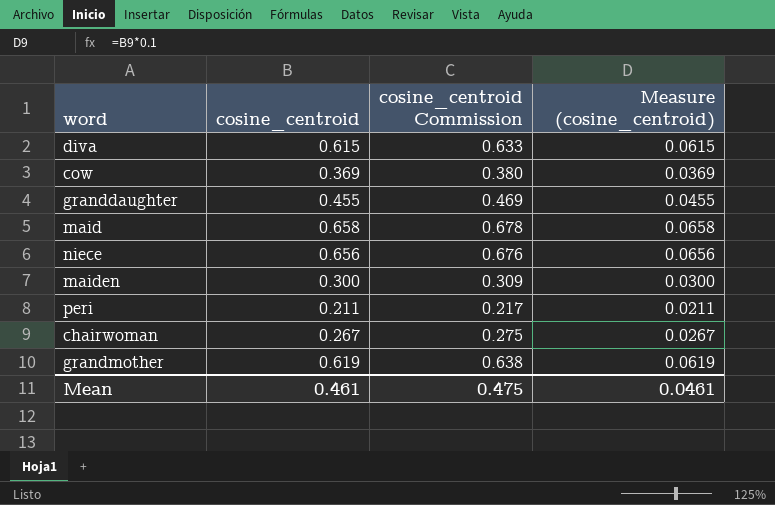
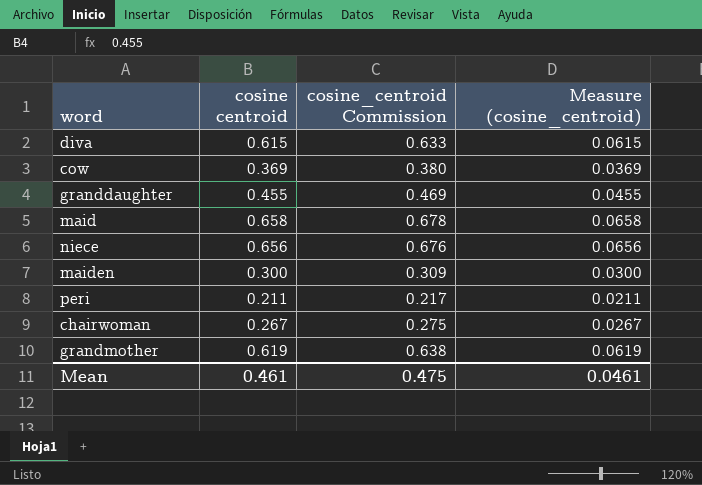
column name: cosine_centroid -> cosine centroid

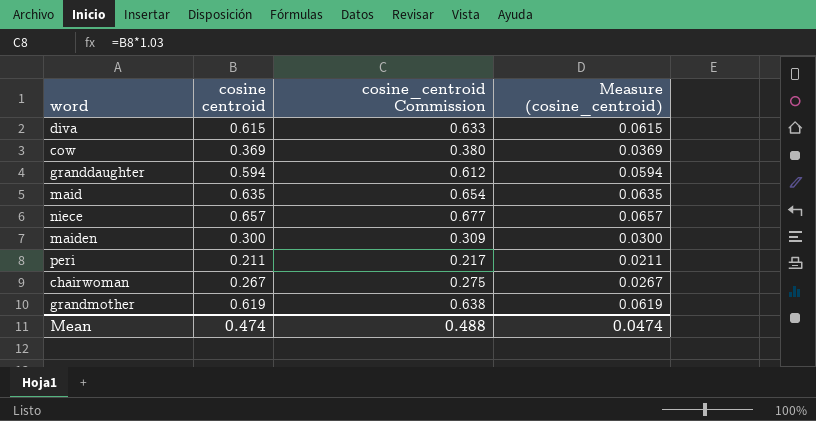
granddaughter | cosine centroid: 0.455 -> 0.594
granddaughter | cosine_centroid Commission: 0.469 -> 0.612
granddaughter | Measure (cosine_centroid): 0.0455 -> 0.0594
maid | cosine centroid: 0.658 -> 0.635
maid | cosine_centroid Commission: 0.678 -> 0.654
maid | Measure (cosine_centroid): 0.0658 -> 0.0635
niece | cosine centroid: 0.656 -> 0.657
niece | cosine_centroid Commission: 0.676 -> 0.677
niece | Measure (cosine_centroid): 0.0656 -> 0.0657
Mean | cosine centroid: 0.461 -> 0.474
Mean | cosine_centroid Commission: 0.475 -> 0.488
Mean | Measure (cosine_centroid): 0.0461 -> 0.0474

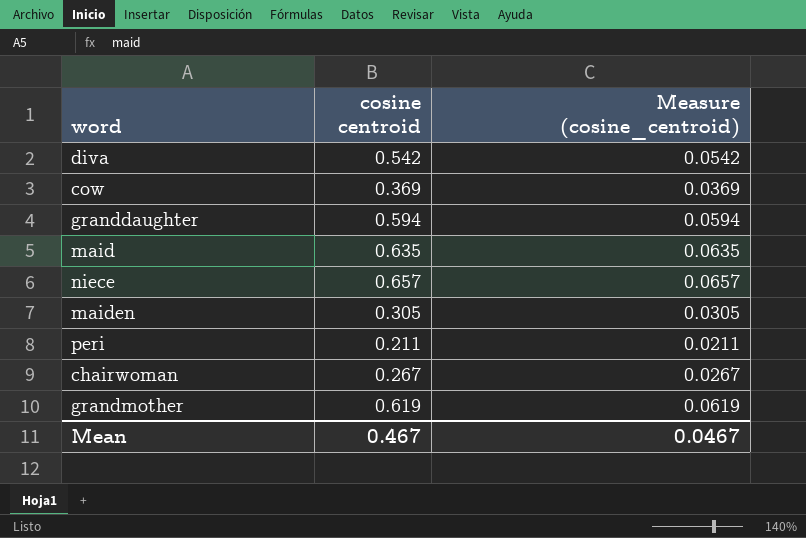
column cosine_centroid Commission | formula: [cosine centroid] * 1.03 -> none
diva | cosine centroid: 0.615 -> 0.542
diva | Measure (cosine_centroid): 0.0615 -> 0.0542
maiden | cosine centroid: 0.300 -> 0.305
maiden | Measure (cosine_centroid): 0.0300 -> 0.0305
Mean | cosine centroid: 0.474 -> 0.467
Mean | Measure (cosine_centroid): 0.0474 -> 0.0467

